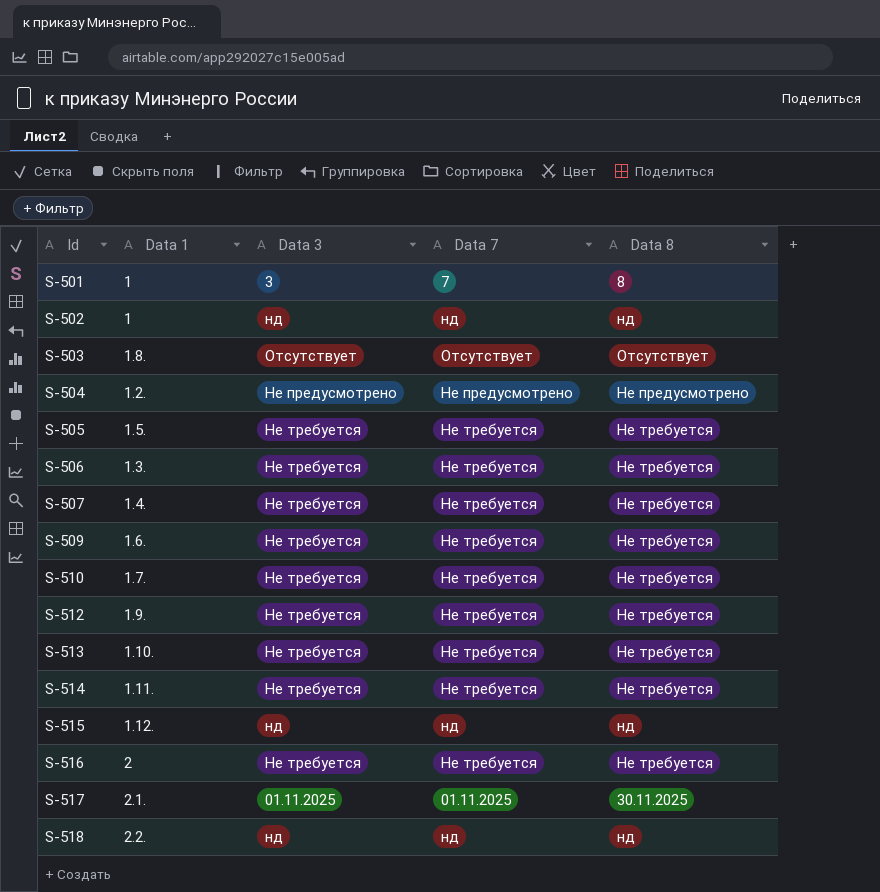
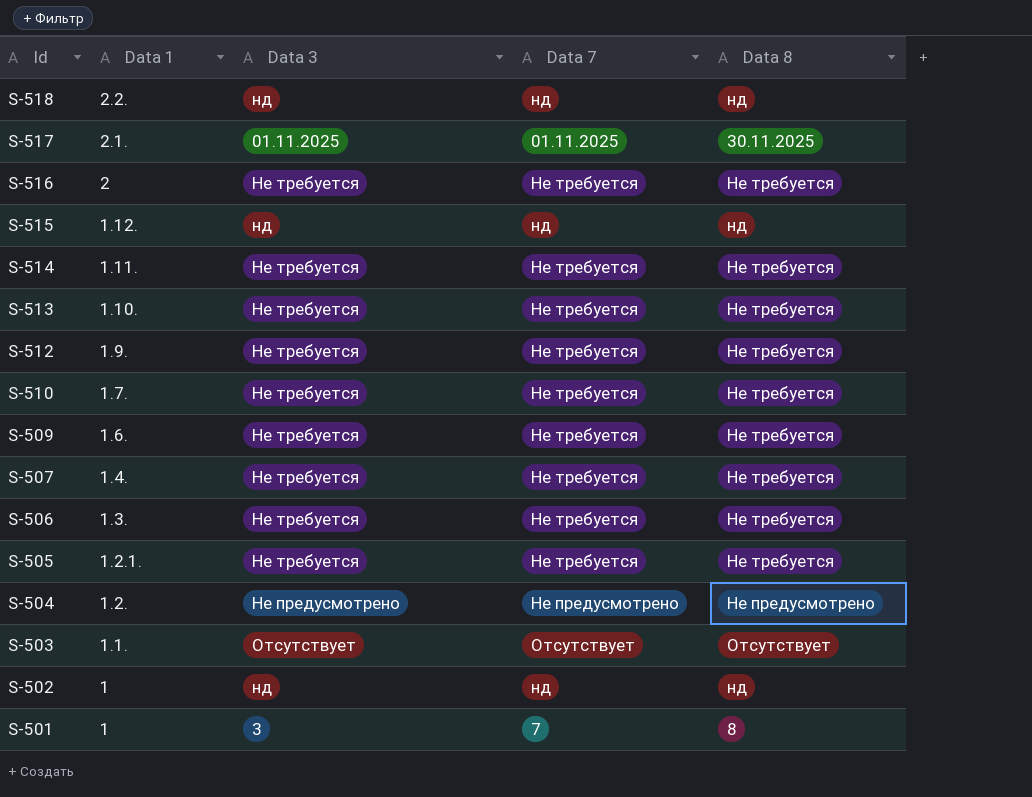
row order: Id ascending -> Id descending
S-505 | Data 1: 1.5. -> 1.2.1.
S-503 | Data 1: 1.8. -> 1.1.

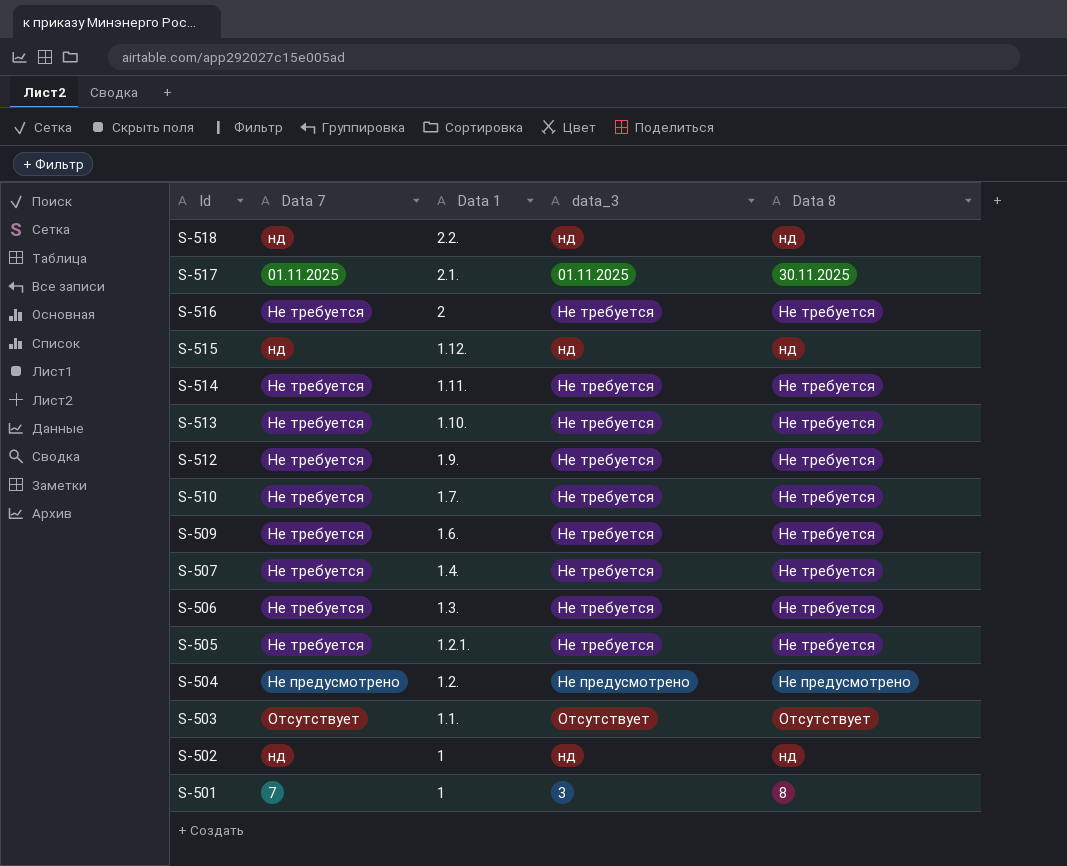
column Data 7 | position: 4 -> 2
column name: Data 3 -> data_3

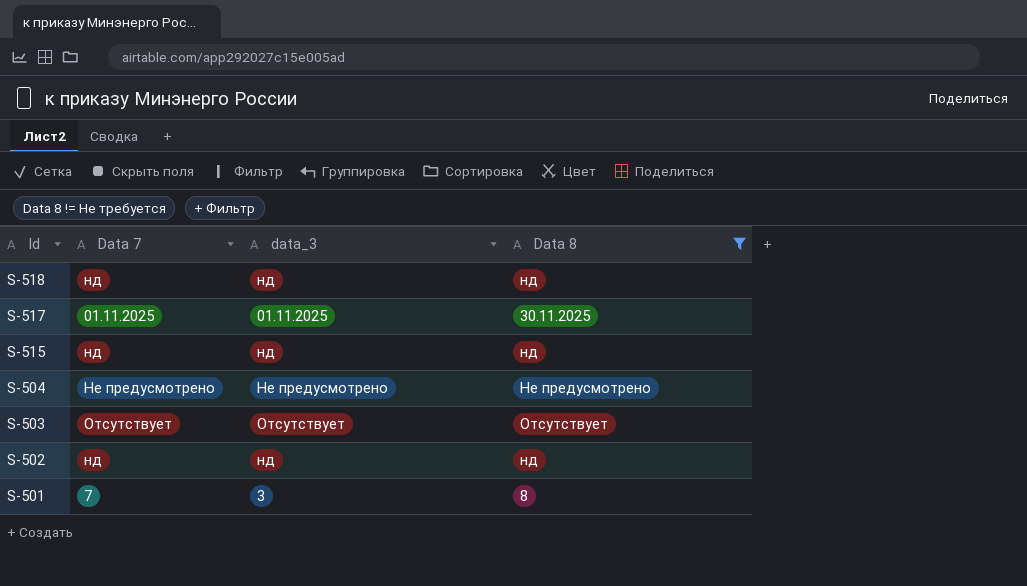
filter: none -> Data 8 != Не требуется
column Data 1 | position: 3 -> none

